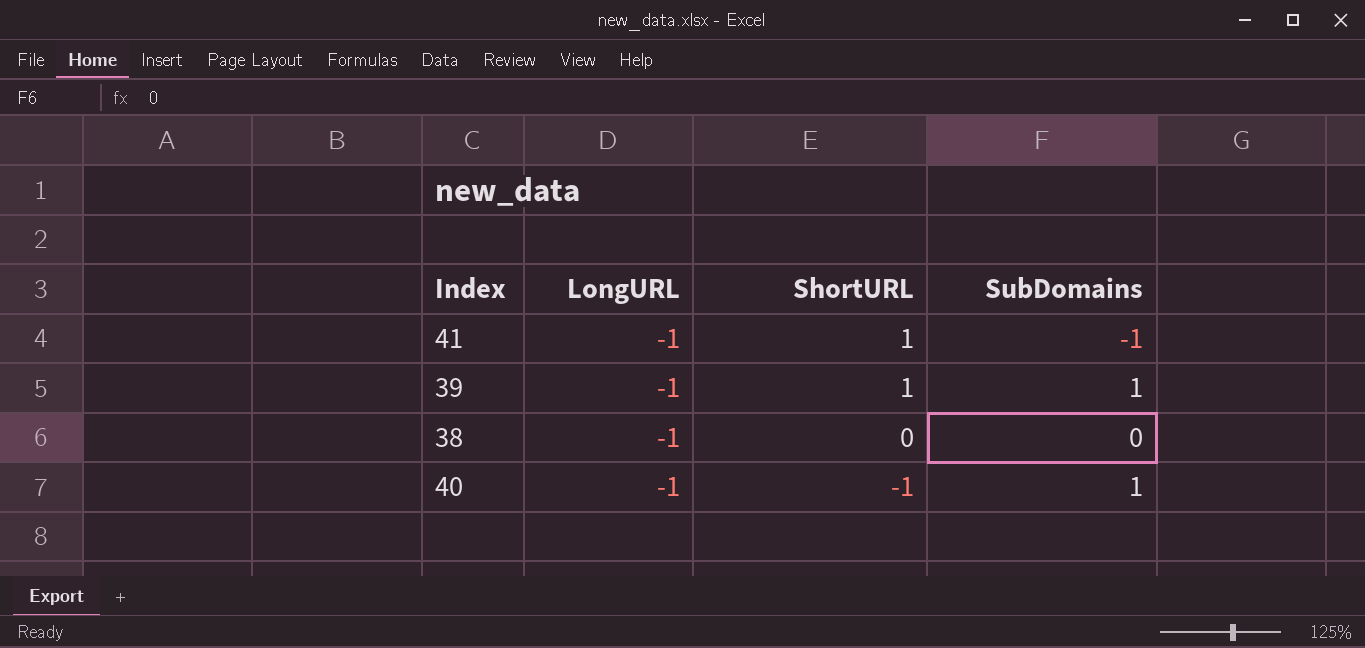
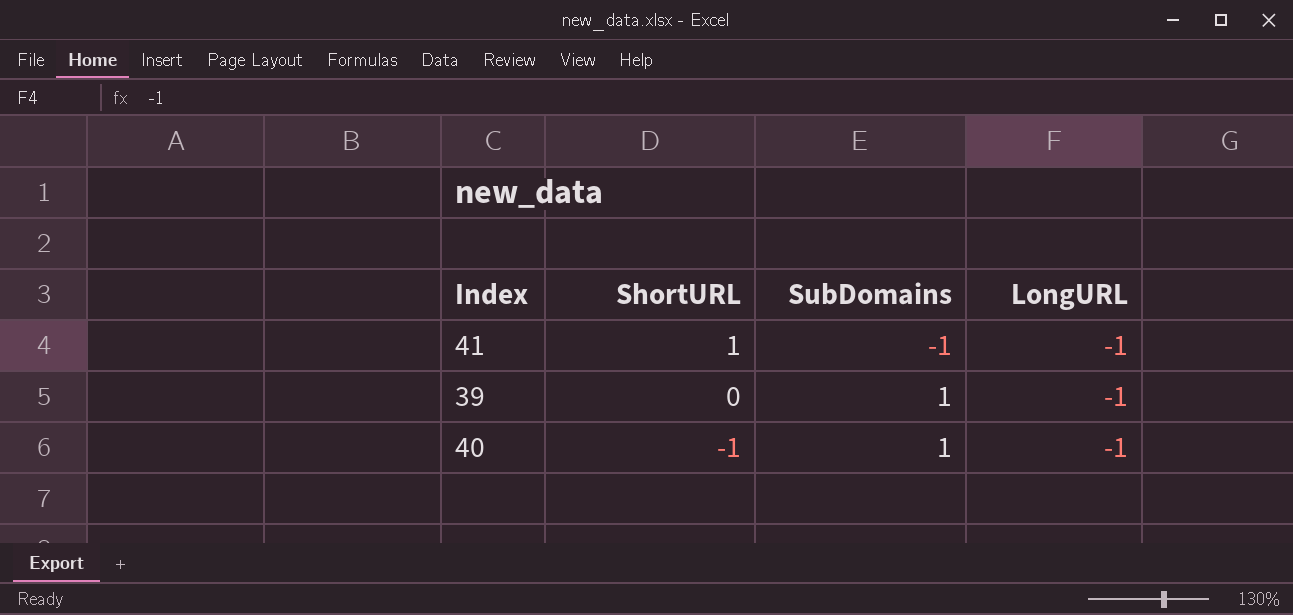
column LongURL | position: 2 -> 4
row 38: -1 | 0 | 0 -> none
39 | ShortURL: 1 -> 0

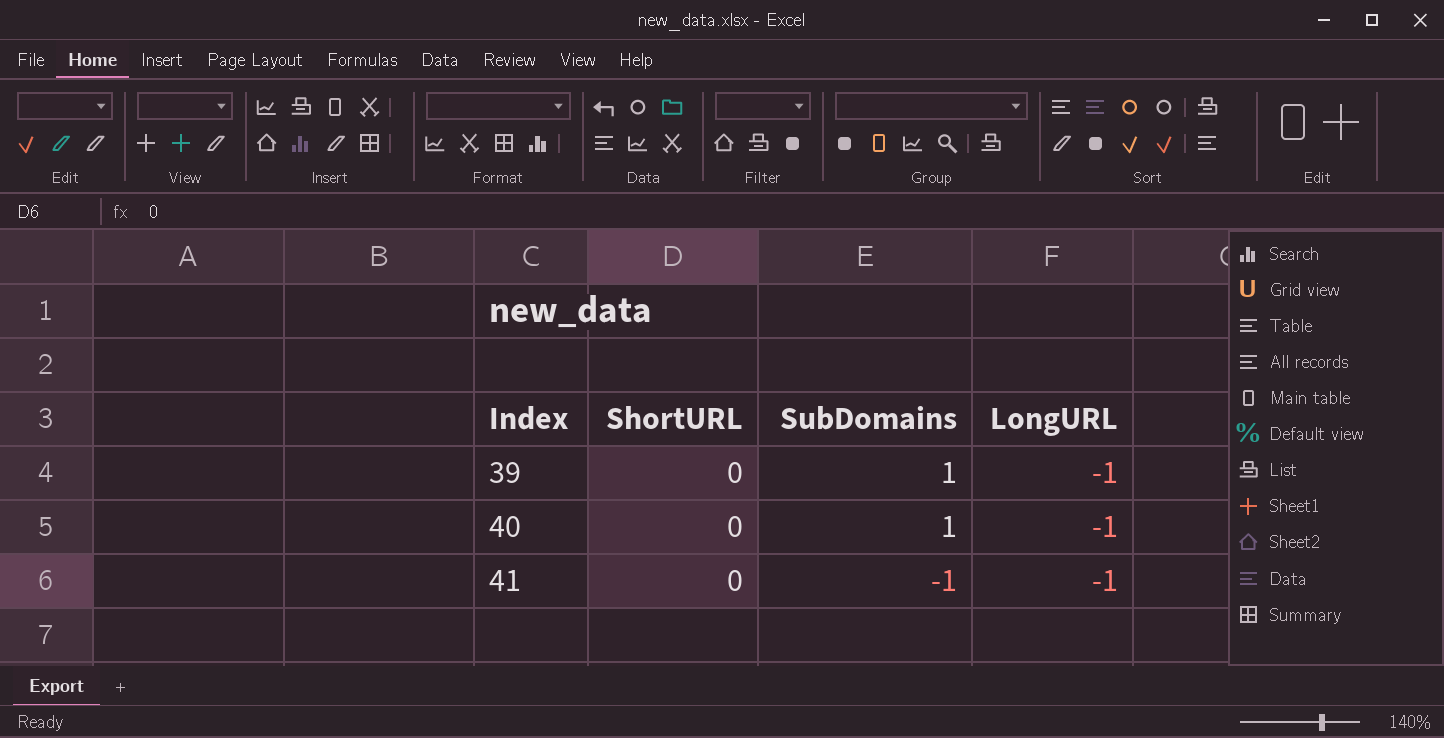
row order: ShortURL descending -> Index ascending
40 | ShortURL: -1 -> 0
41 | ShortURL: 1 -> 0

